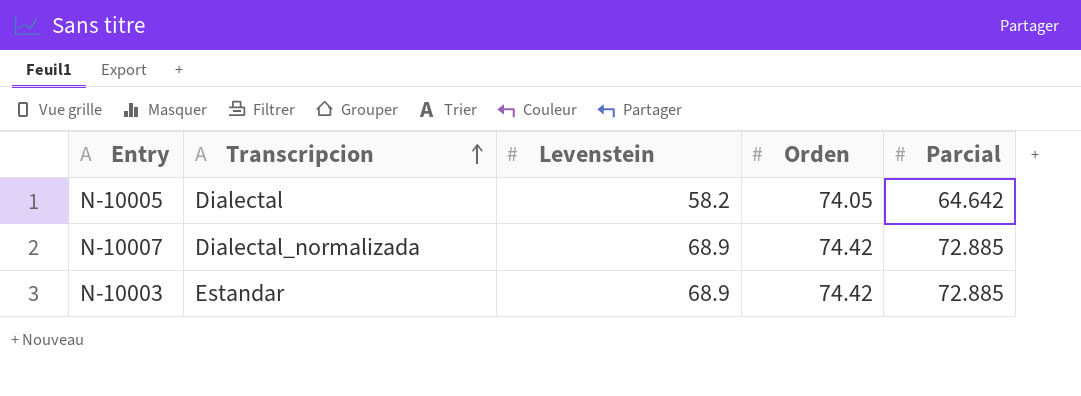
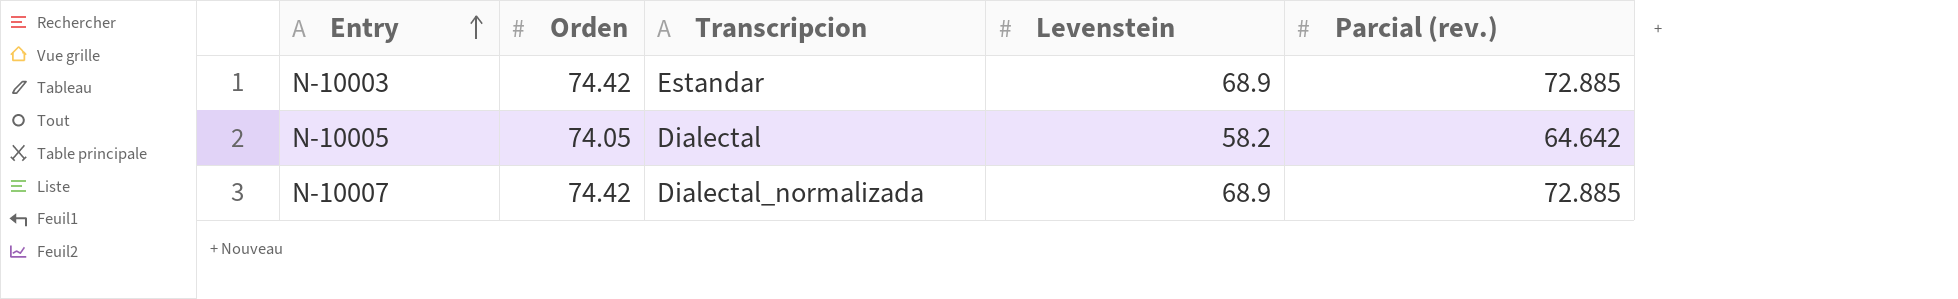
row order: Transcripcion ascending -> Entry ascending
column Orden | position: 4 -> 2
column name: Parcial -> Parcial (rev.)

